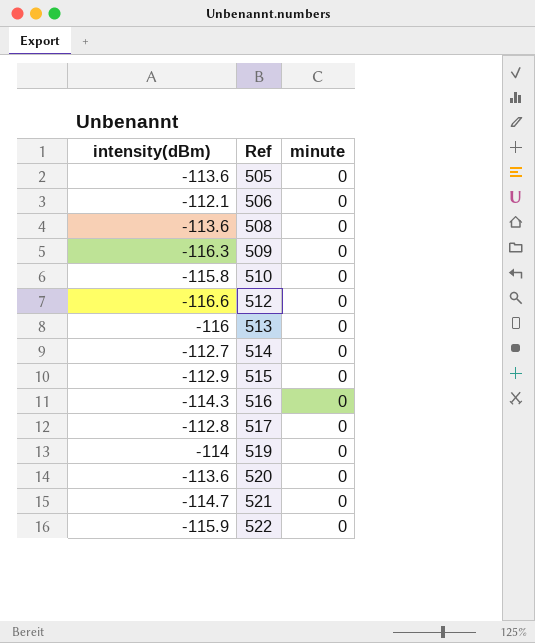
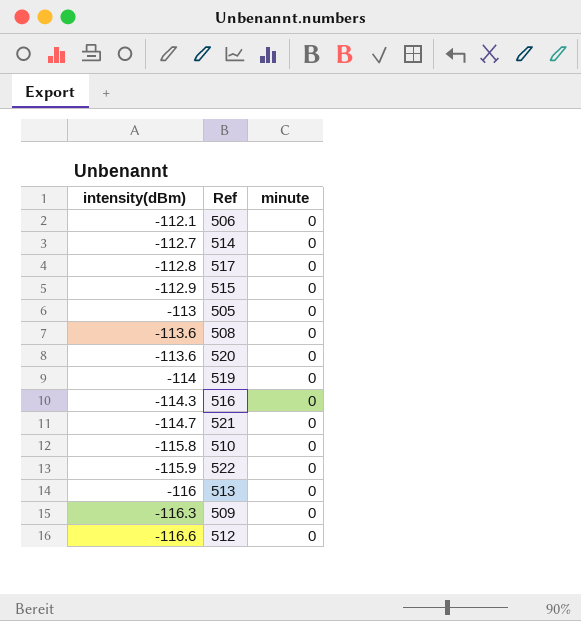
row order: Ref ascending -> intensity(dBm) descending
505 | intensity(dBm): -113.6 -> -113

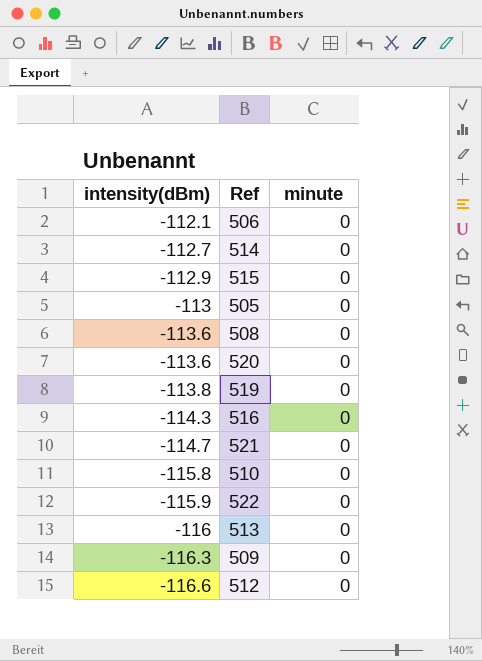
row 517: -112.8 | 0 -> none
519 | intensity(dBm): -114 -> -113.8

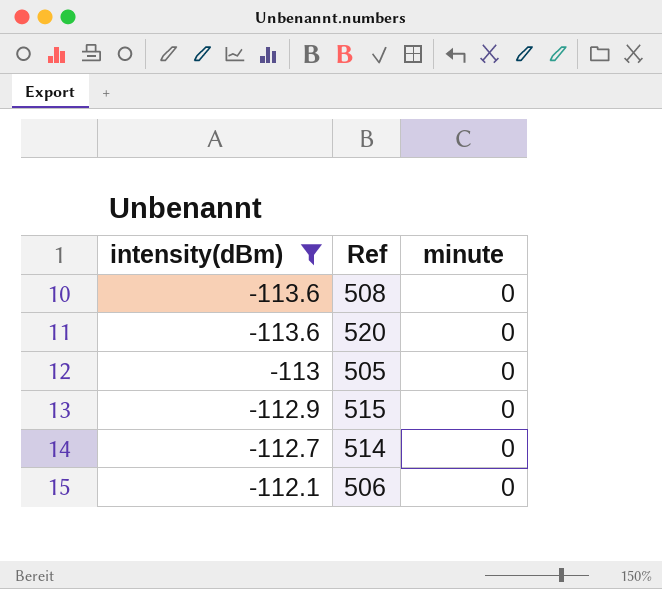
filter: none -> intensity(dBm) >= -113.6
row order: intensity(dBm) descending -> intensity(dBm) ascending

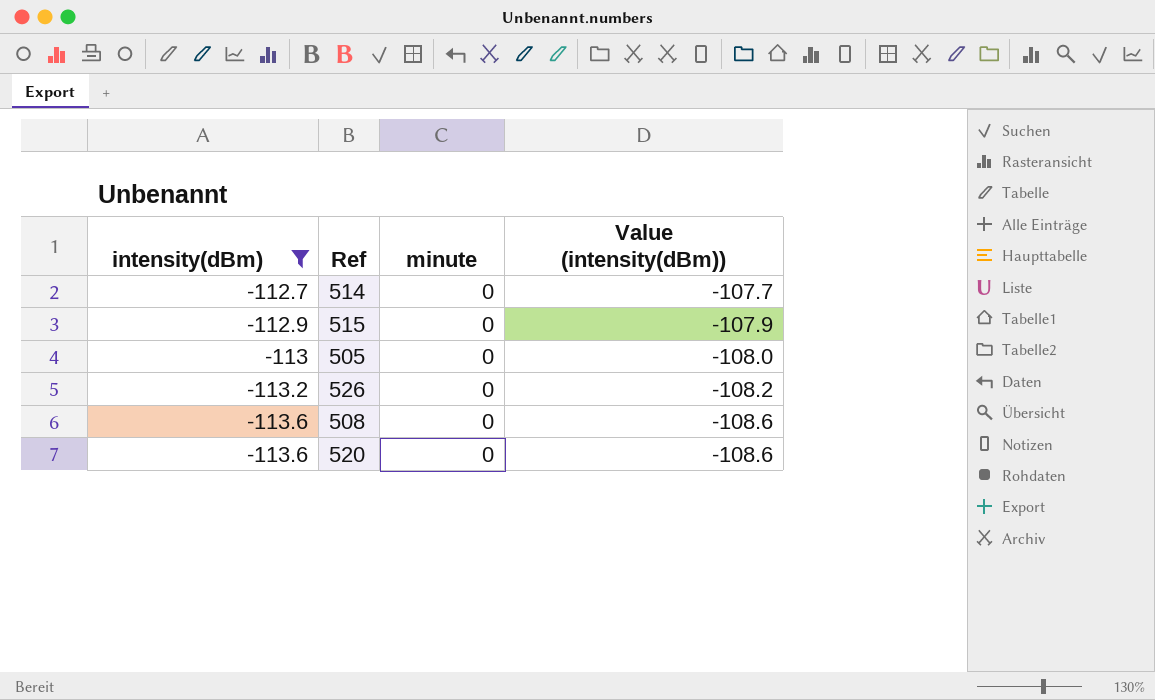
row order: intensity(dBm) ascending -> intensity(dBm) descending
column Value (intensity(dBm)) | formula: none -> [intensity(dBm)] + 5
row 506: -112.1 | 0 -> none
row 526: none -> -113.2 | 0 | -108.2

